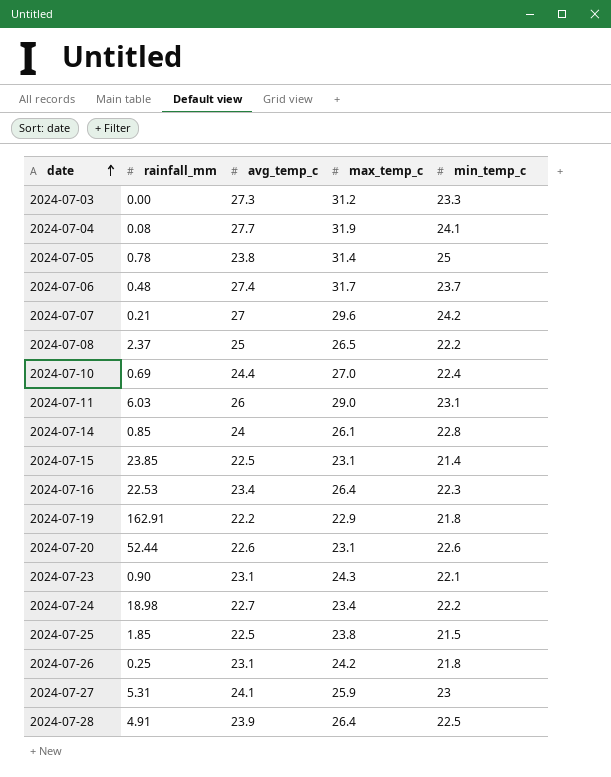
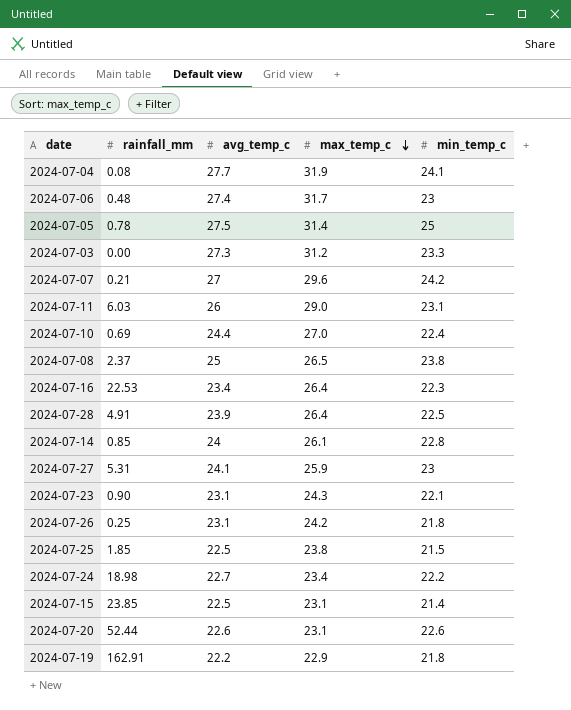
row order: date ascending -> max_temp_c descending
2024-07-06 | min_temp_c: 23.7 -> 23
2024-07-05 | avg_temp_c: 23.8 -> 27.5
2024-07-08 | min_temp_c: 22.2 -> 23.8

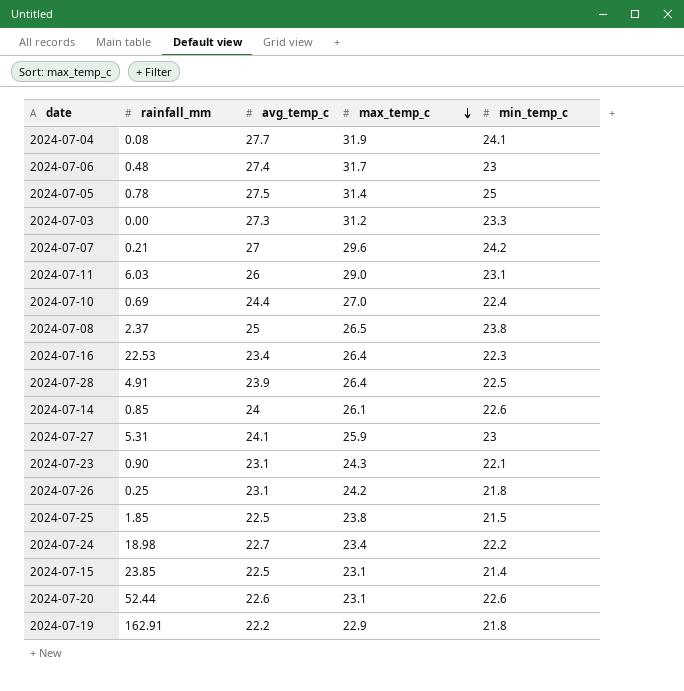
2024-07-14 | min_temp_c: 22.8 -> 22.6

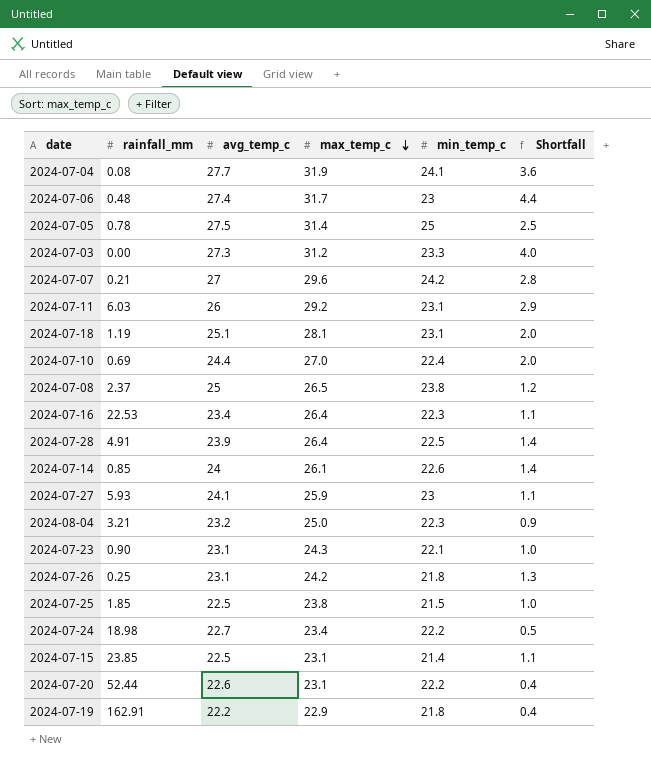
column Shortfall | formula: none -> [avg_temp_c] - [min_temp_c]
2024-07-11 | max_temp_c: 29.0 -> 29.2
row 2024-07-18: none -> 1.19 | 25.1 | 28.1 | 23.1 | 2.0
2024-07-27 | rainfall_mm: 5.31 -> 5.93
row 2024-08-04: none -> 3.21 | 23.2 | 25.0 | 22.3 | 0.9
2024-07-20 | min_temp_c: 22.6 -> 22.2

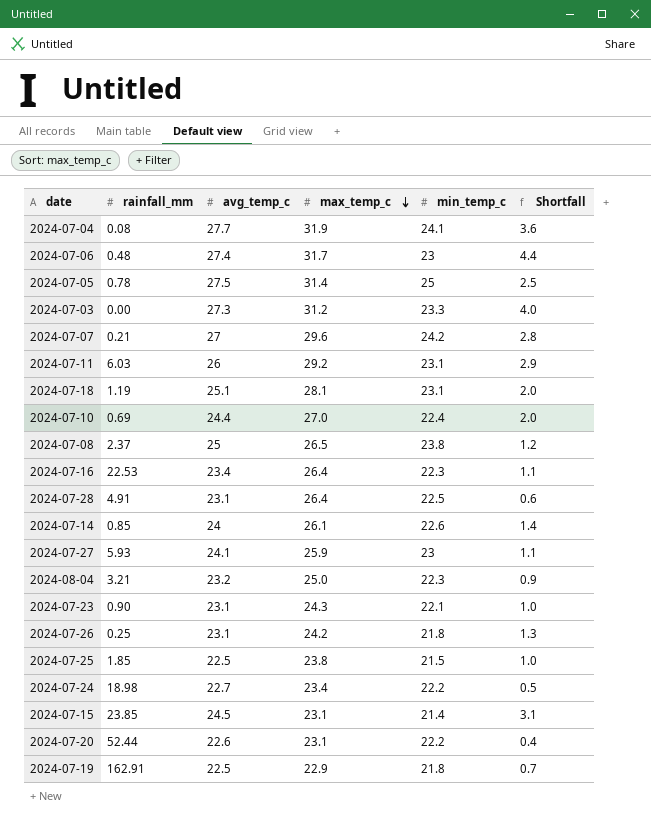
2024-07-28 | avg_temp_c: 23.9 -> 23.1
2024-07-28 | Shortfall: 1.4 -> 0.6
2024-07-15 | avg_temp_c: 22.5 -> 24.5
2024-07-15 | Shortfall: 1.1 -> 3.1
2024-07-19 | avg_temp_c: 22.2 -> 22.5
2024-07-19 | Shortfall: 0.4 -> 0.7

